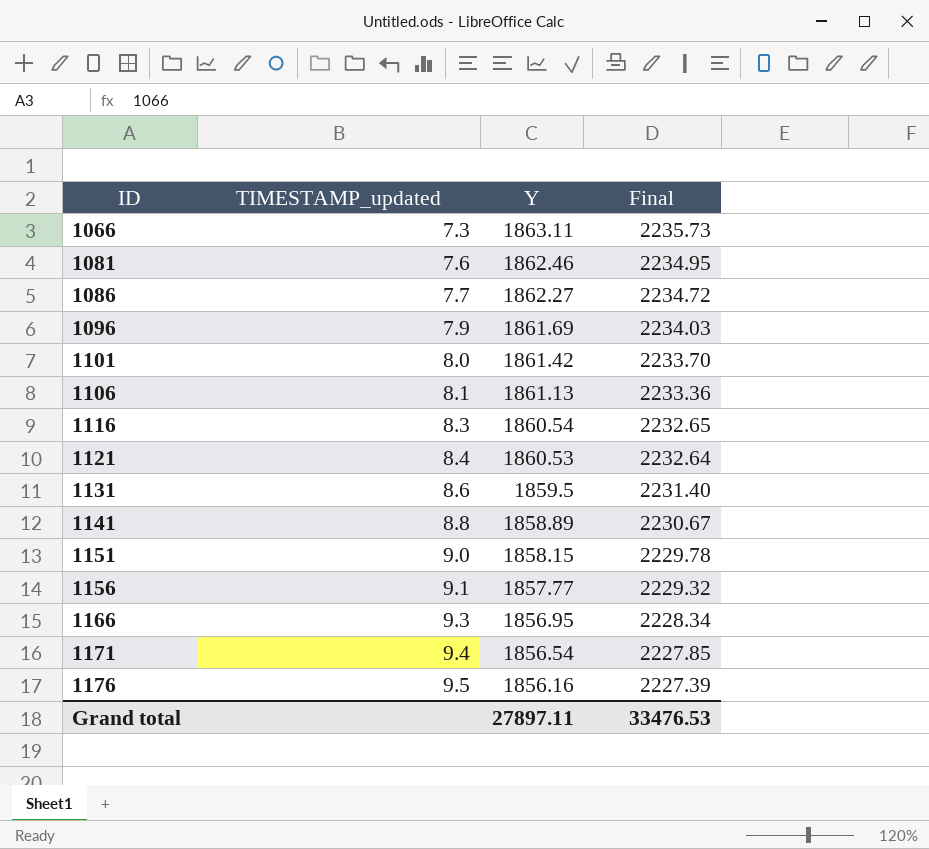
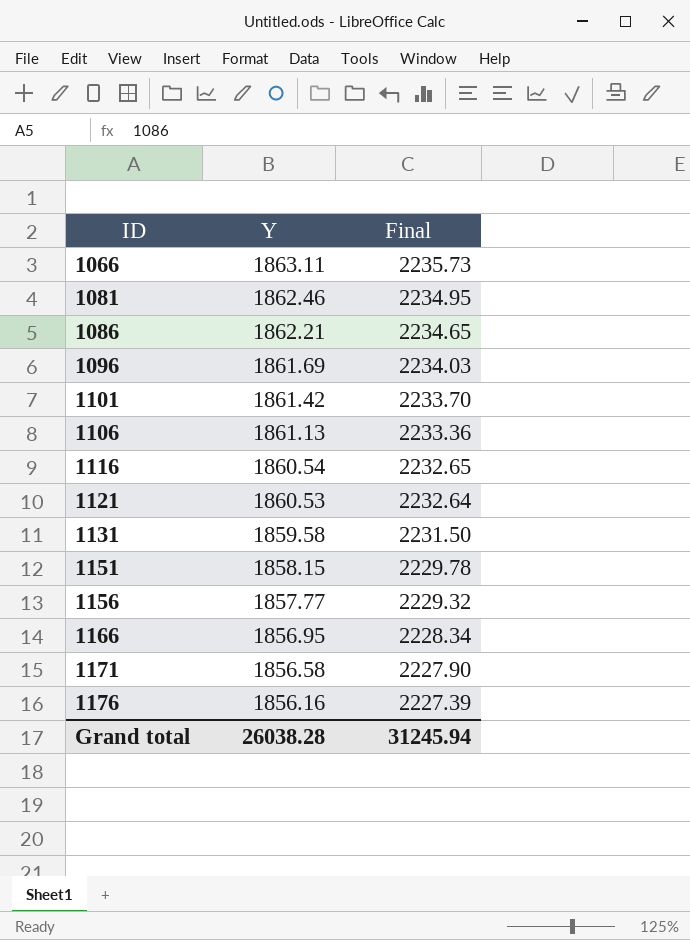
column TIMESTAMP_updated | position: 2 -> none
row 1141: 8.8 | 1858.89 | 2230.67 -> none
1086 | Y: 1862.27 -> 1862.21
1086 | Final: 2234.72 -> 2234.65
1131 | Y: 1859.5 -> 1859.58
1131 | Final: 2231.40 -> 2231.50
1171 | Y: 1856.54 -> 1856.58
1171 | Final: 2227.85 -> 2227.90
Grand total | Y: 27897.11 -> 26038.28
Grand total | Final: 33476.53 -> 31245.94

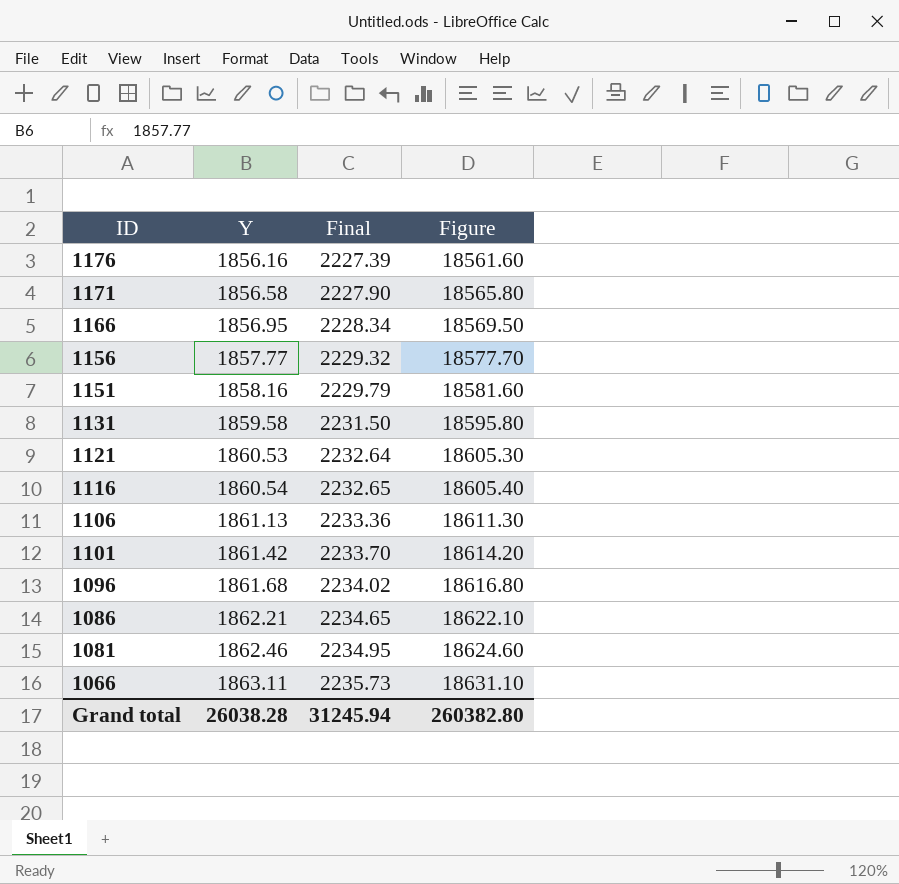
row order: ID ascending -> ID descending
column Figure | formula: none -> [Y] * 10
1151 | Y: 1858.15 -> 1858.16
1151 | Final: 2229.78 -> 2229.79
1096 | Y: 1861.69 -> 1861.68
1096 | Final: 2234.03 -> 2234.02

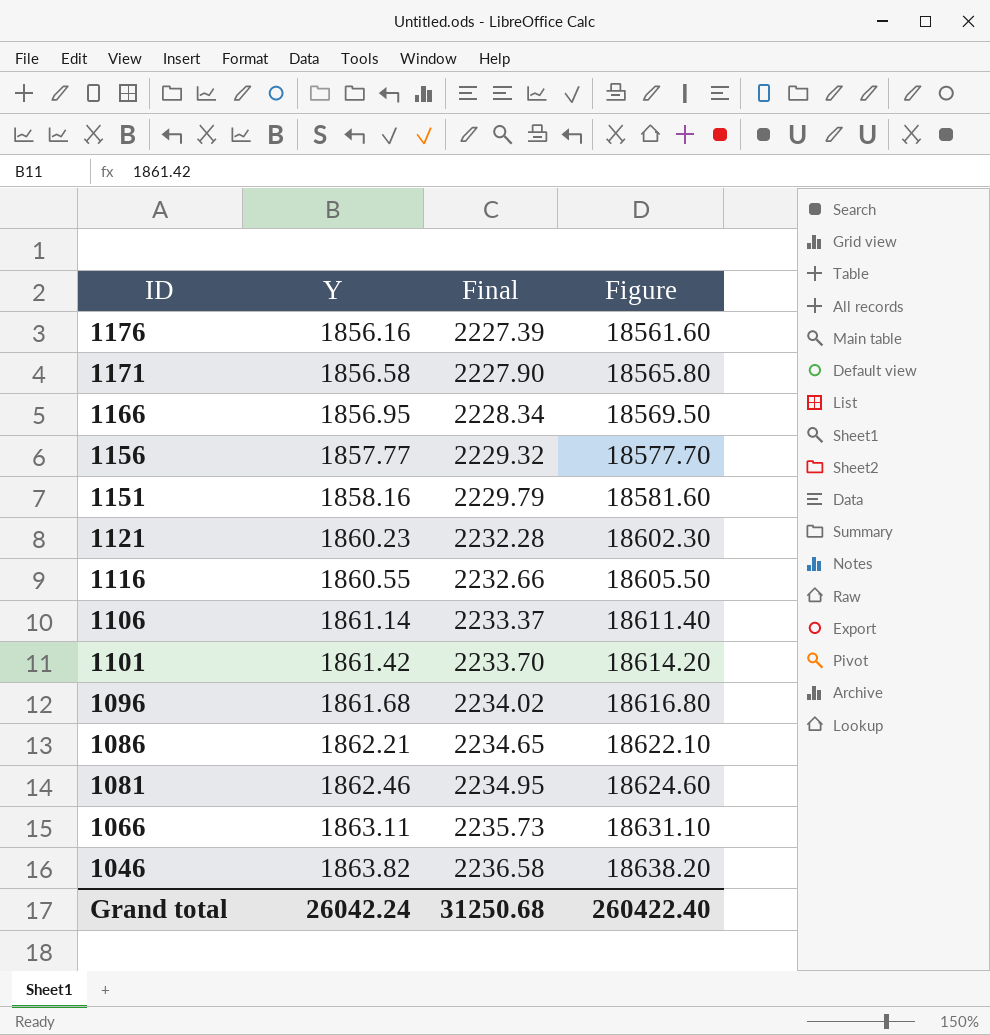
row 1131: 1859.58 | 2231.50 | 18595.80 -> none
1121 | Y: 1860.53 -> 1860.23
1121 | Final: 2232.64 -> 2232.28
1121 | Figure: 18605.30 -> 18602.30
1116 | Y: 1860.54 -> 1860.55
1116 | Final: 2232.65 -> 2232.66
1116 | Figure: 18605.40 -> 18605.50
1106 | Y: 1861.13 -> 1861.14
1106 | Final: 2233.36 -> 2233.37
1106 | Figure: 18611.30 -> 18611.40
row 1046: none -> 1863.82 | 2236.58 | 18638.20
Grand total | Y: 26038.28 -> 26042.24
Grand total | Final: 31245.94 -> 31250.68
Grand total | Figure: 260382.80 -> 260422.40

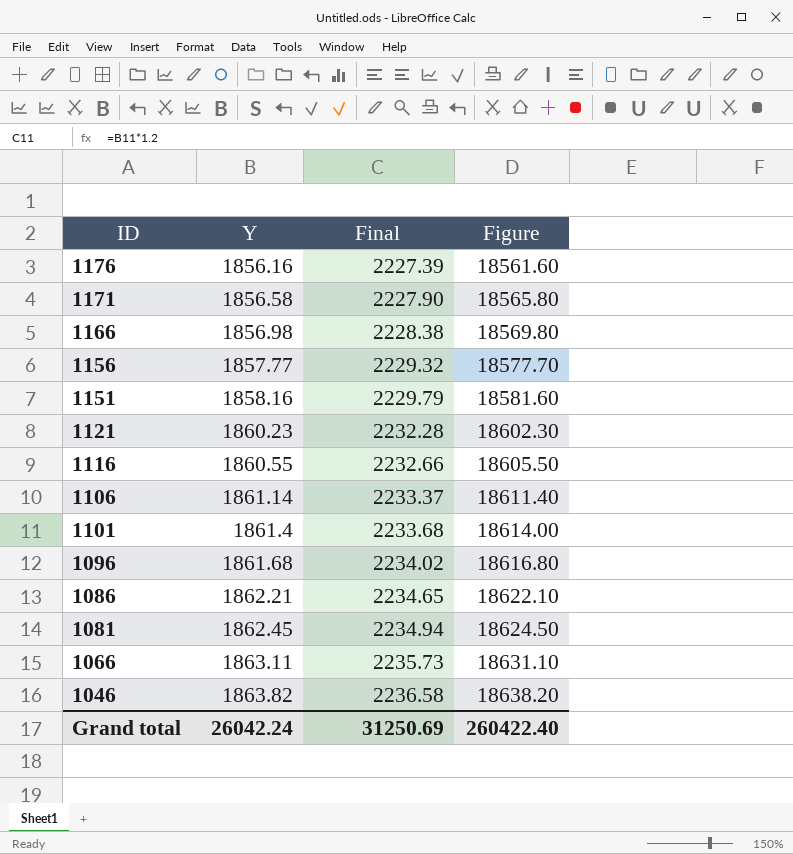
1166 | Y: 1856.95 -> 1856.98
1166 | Final: 2228.34 -> 2228.38
1166 | Figure: 18569.50 -> 18569.80
1101 | Y: 1861.42 -> 1861.4
1101 | Final: 2233.70 -> 2233.68
1101 | Figure: 18614.20 -> 18614.00
1081 | Y: 1862.46 -> 1862.45
1081 | Final: 2234.95 -> 2234.94
1081 | Figure: 18624.60 -> 18624.50
Grand total | Final: 31250.68 -> 31250.69

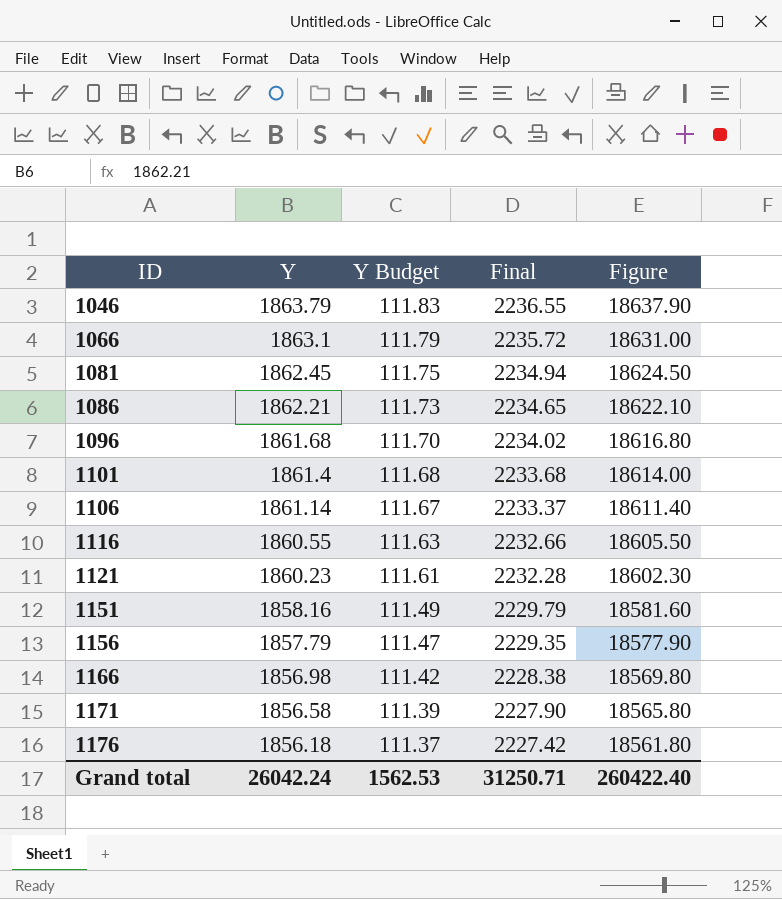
row order: ID descending -> ID ascending
column Y Budget | formula: none -> [Y] * 0.06
1046 | Y: 1863.82 -> 1863.79
1046 | Final: 2236.58 -> 2236.55
1046 | Figure: 18638.20 -> 18637.90
1066 | Y: 1863.11 -> 1863.1
1066 | Final: 2235.73 -> 2235.72
1066 | Figure: 18631.10 -> 18631.00
1156 | Y: 1857.77 -> 1857.79
1156 | Final: 2229.32 -> 2229.35
1156 | Figure: 18577.70 -> 18577.90
1176 | Y: 1856.16 -> 1856.18
1176 | Final: 2227.39 -> 2227.42
1176 | Figure: 18561.60 -> 18561.80
Grand total | Final: 31250.69 -> 31250.71

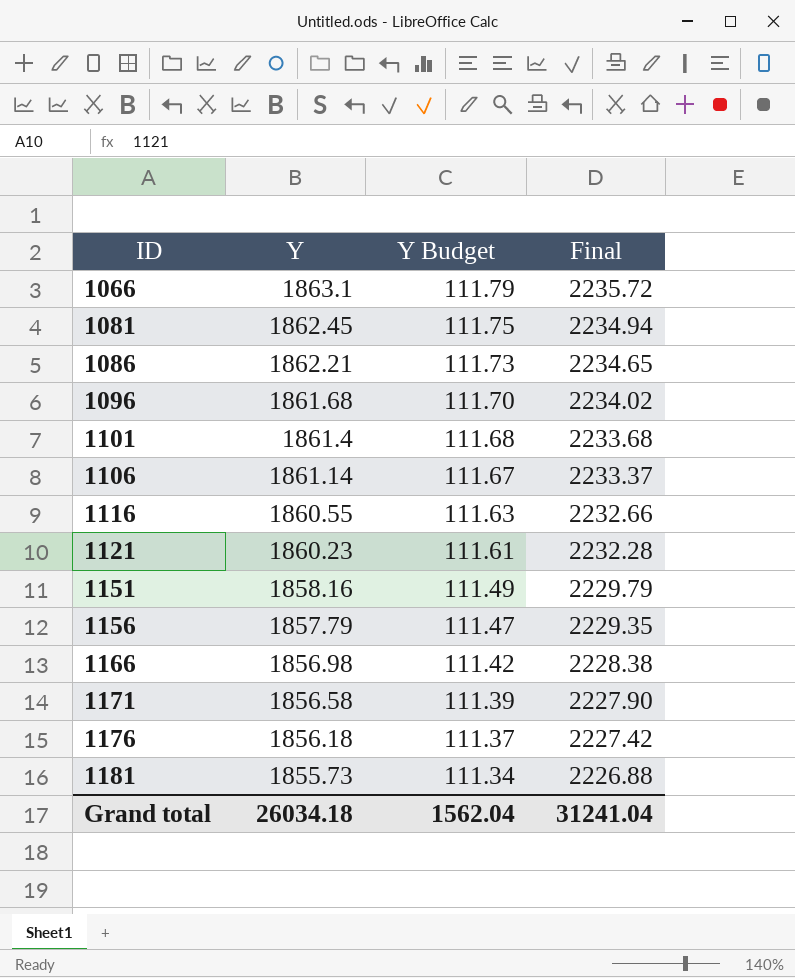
column Figure | formula: [Y] * 10 -> none
row 1046: 1863.79 | 111.83 | 2236.55 | 18637.90 -> none
row 1181: none -> 1855.73 | 111.34 | 2226.88
Grand total | Y: 26042.24 -> 26034.18
Grand total | Y Budget: 1562.53 -> 1562.04
Grand total | Final: 31250.71 -> 31241.04

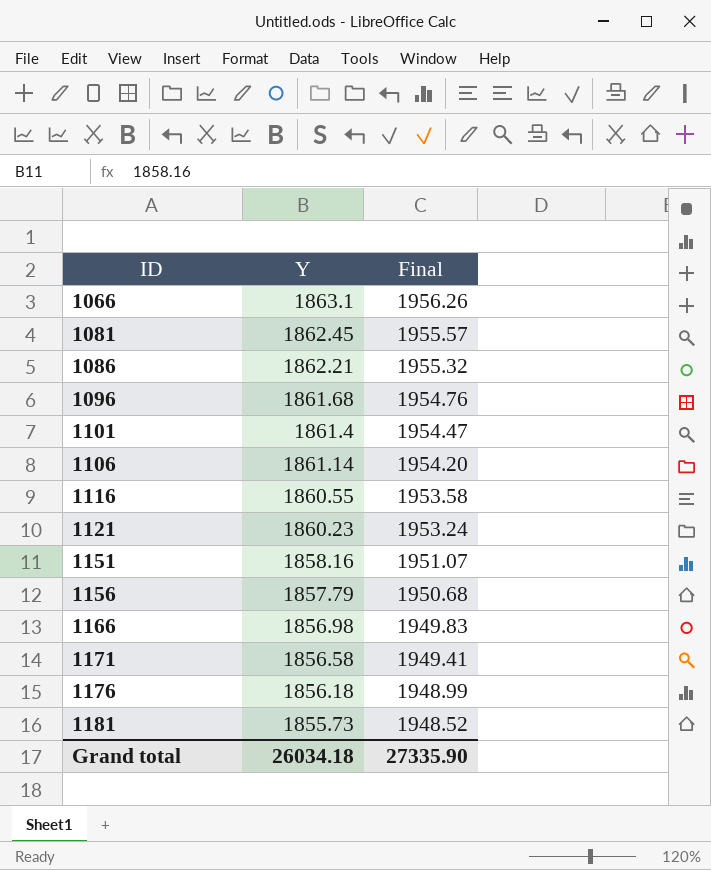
column Y Budget | formula: [Y] * 0.06 -> none
column Final | formula: [Y] * 1.2 -> [Y] * 1.05
Grand total | Final: 31241.04 -> 27335.90

